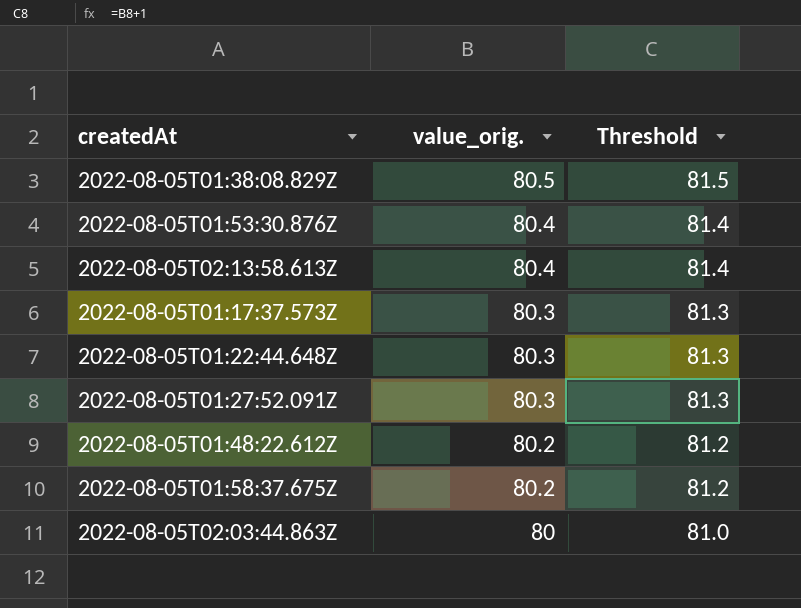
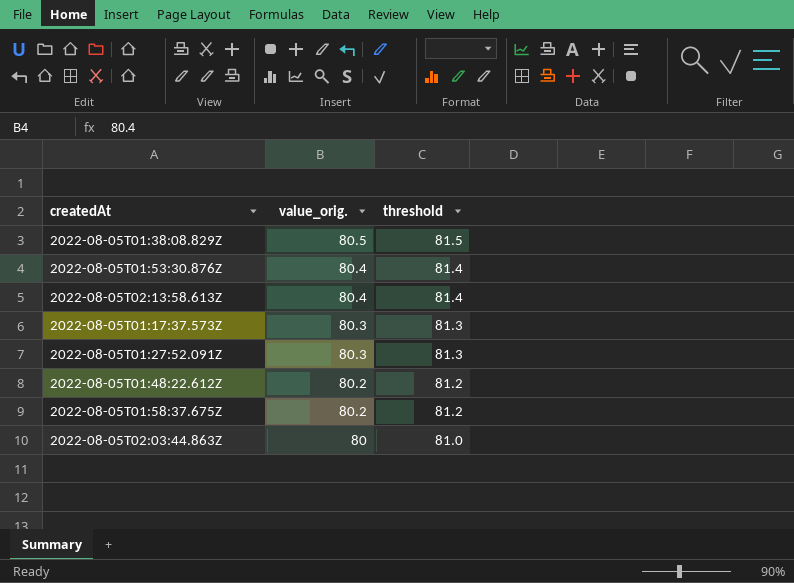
column name: Threshold -> threshold
row 2022-08-05T01:22:44.648Z: 80.3 | 81.3 -> none

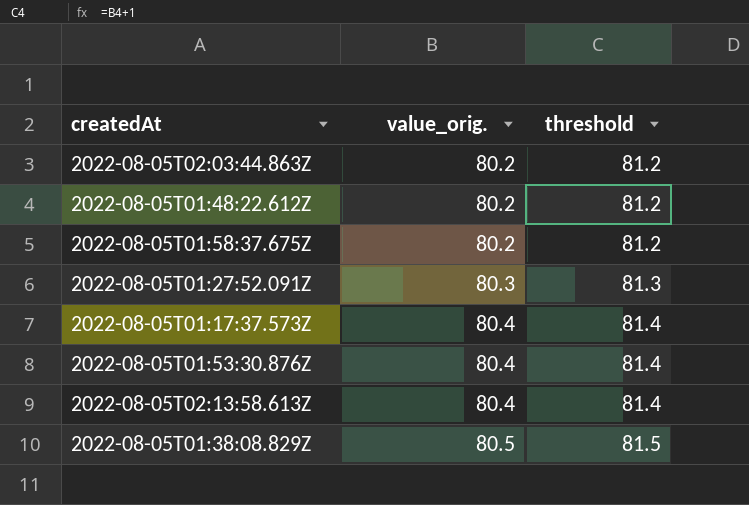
row order: value_orig. descending -> value_orig. ascending
2022-08-05T02:03:44.863Z | value_orig.: 80 -> 80.2
2022-08-05T02:03:44.863Z | threshold: 81.0 -> 81.2
2022-08-05T01:17:37.573Z | value_orig.: 80.3 -> 80.4
2022-08-05T01:17:37.573Z | threshold: 81.3 -> 81.4

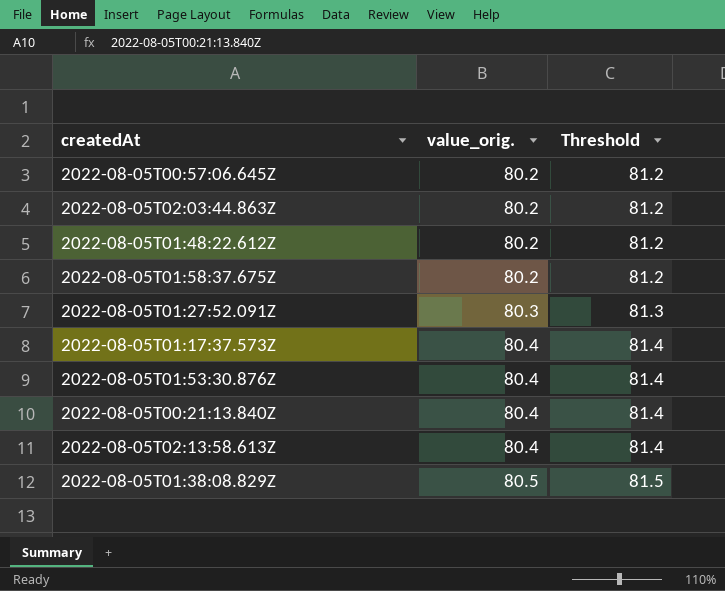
column name: threshold -> Threshold
row 2022-08-05T00:57:06.645Z: none -> 80.2 | 81.2
row 2022-08-05T00:21:13.840Z: none -> 80.4 | 81.4

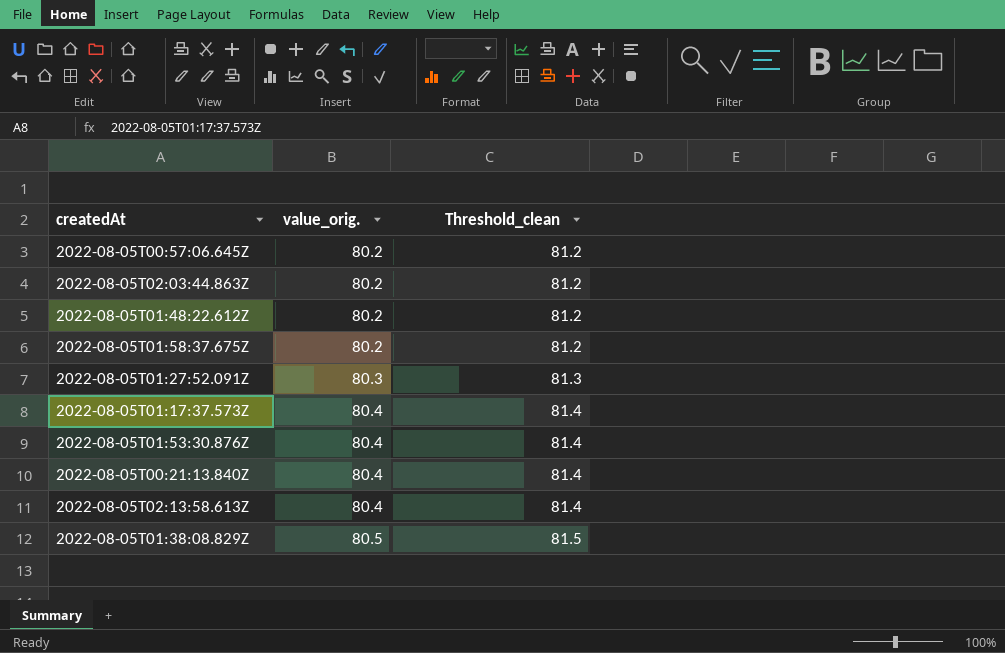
column name: Threshold -> Threshold_clean

